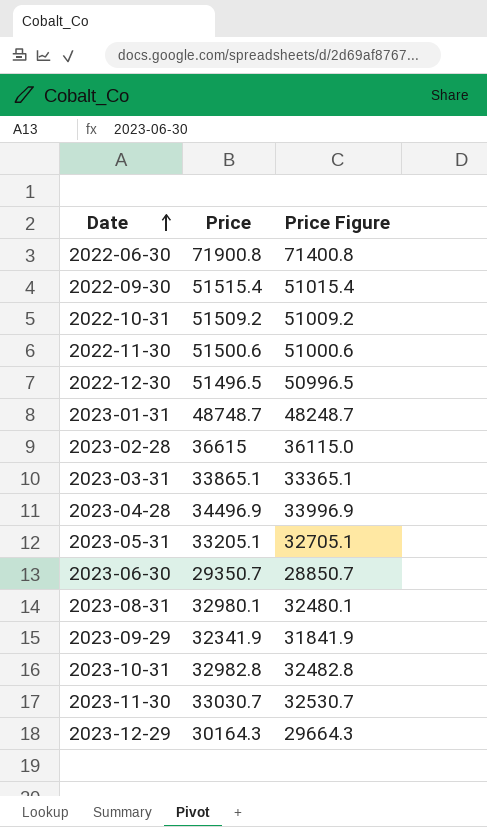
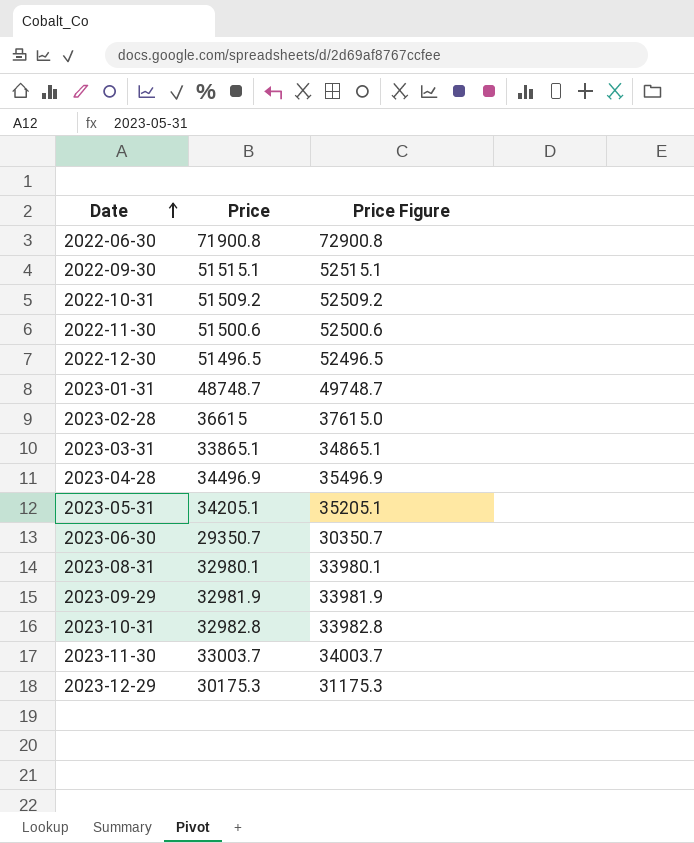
column Price Figure | formula: [Price] - 500 -> [Price] + 1000
2022-09-30 | Price: 51515.4 -> 51515.1
2023-05-31 | Price: 33205.1 -> 34205.1
2023-09-29 | Price: 32341.9 -> 32981.9
2023-11-30 | Price: 33030.7 -> 33003.7
2023-12-29 | Price: 30164.3 -> 30175.3

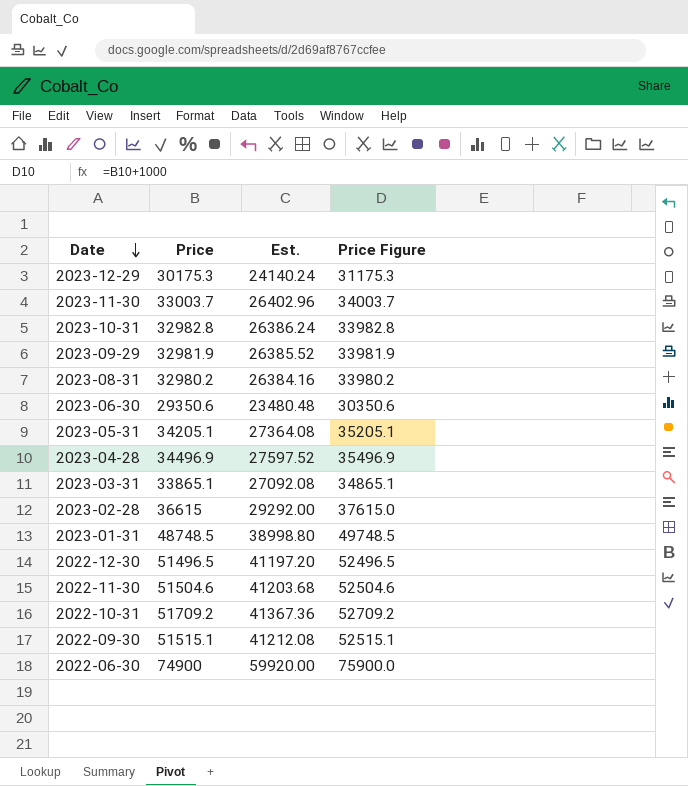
row order: Date ascending -> Date descending
column Est. | formula: none -> [Price] * 0.8
2023-08-31 | Price: 32980.1 -> 32980.2
2023-08-31 | Price Figure: 33980.1 -> 33980.2
2023-06-30 | Price: 29350.7 -> 29350.6
2023-06-30 | Price Figure: 30350.7 -> 30350.6
2023-01-31 | Price: 48748.7 -> 48748.5
2023-01-31 | Price Figure: 49748.7 -> 49748.5
2022-11-30 | Price: 51500.6 -> 51504.6
2022-11-30 | Price Figure: 52500.6 -> 52504.6
2022-10-31 | Price: 51509.2 -> 51709.2
2022-10-31 | Price Figure: 52509.2 -> 52709.2
2022-06-30 | Price: 71900.8 -> 74900
2022-06-30 | Price Figure: 72900.8 -> 75900.0

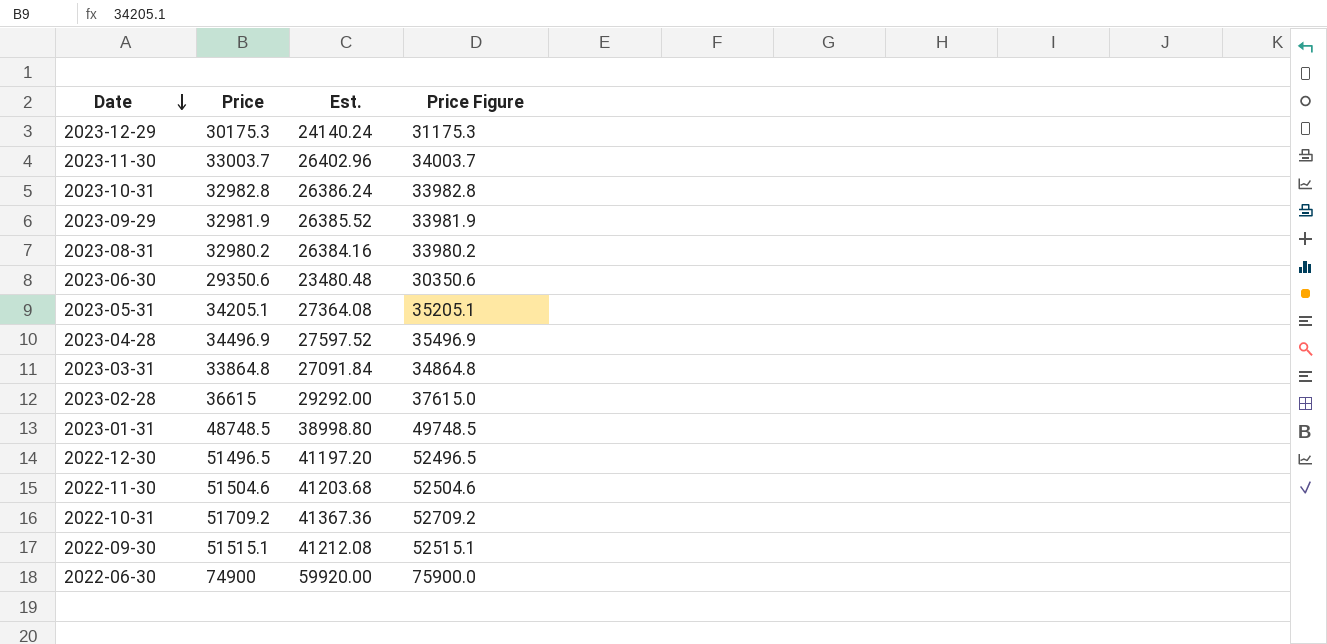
2023-03-31 | Price: 33865.1 -> 33864.8
2023-03-31 | Est.: 27092.08 -> 27091.84
2023-03-31 | Price Figure: 34865.1 -> 34864.8

